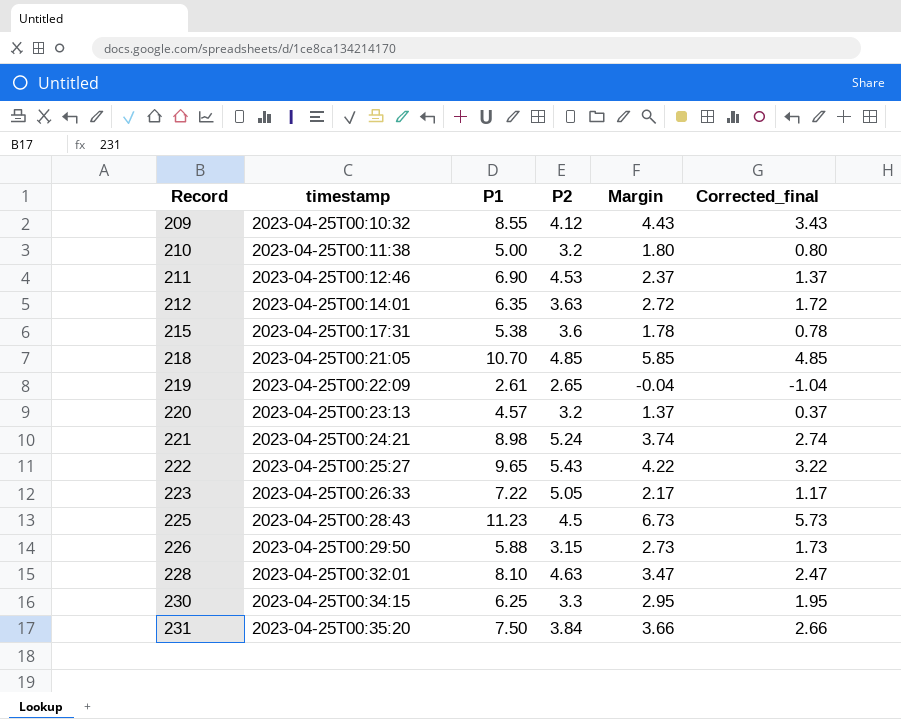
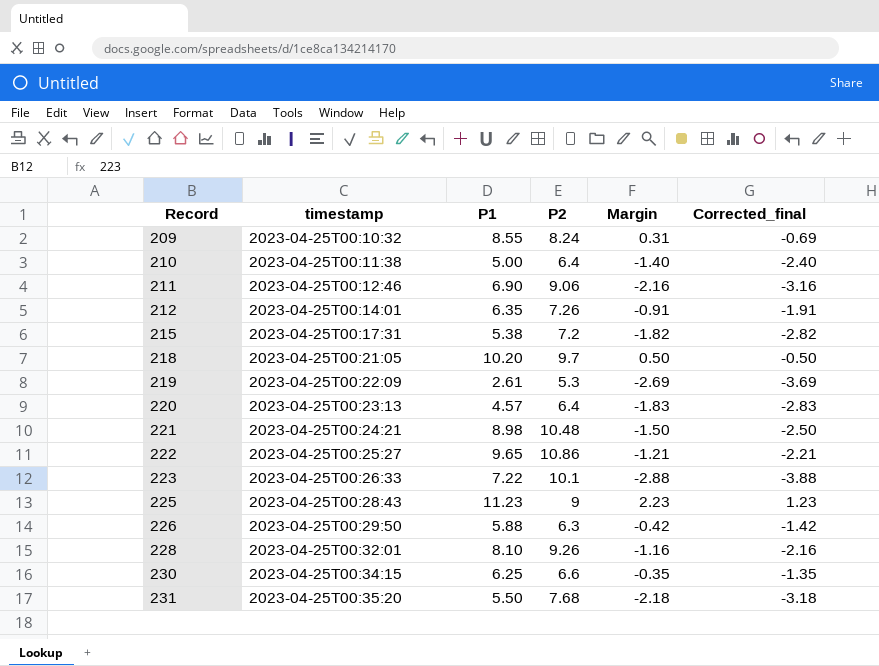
209 | P2: 4.12 -> 8.24
209 | Margin: 4.43 -> 0.31
209 | Corrected_final: 3.43 -> -0.69
210 | P2: 3.2 -> 6.4
210 | Margin: 1.80 -> -1.40
210 | Corrected_final: 0.80 -> -2.40
211 | P2: 4.53 -> 9.06
211 | Margin: 2.37 -> -2.16
211 | Corrected_final: 1.37 -> -3.16
212 | P2: 3.63 -> 7.26
212 | Margin: 2.72 -> -0.91
212 | Corrected_final: 1.72 -> -1.91
215 | P2: 3.6 -> 7.2
215 | Margin: 1.78 -> -1.82
215 | Corrected_final: 0.78 -> -2.82
218 | P1: 10.70 -> 10.20
218 | P2: 4.85 -> 9.7
218 | Margin: 5.85 -> 0.50
218 | Corrected_final: 4.85 -> -0.50
219 | P2: 2.65 -> 5.3
219 | Margin: -0.04 -> -2.69
219 | Corrected_final: -1.04 -> -3.69
220 | P2: 3.2 -> 6.4
220 | Margin: 1.37 -> -1.83
220 | Corrected_final: 0.37 -> -2.83
221 | P2: 5.24 -> 10.48
221 | Margin: 3.74 -> -1.50
221 | Corrected_final: 2.74 -> -2.50
222 | P2: 5.43 -> 10.86
222 | Margin: 4.22 -> -1.21
222 | Corrected_final: 3.22 -> -2.21
223 | P2: 5.05 -> 10.1
223 | Margin: 2.17 -> -2.88
223 | Corrected_final: 1.17 -> -3.88
225 | P2: 4.5 -> 9
225 | Margin: 6.73 -> 2.23
225 | Corrected_final: 5.73 -> 1.23
226 | P2: 3.15 -> 6.3
226 | Margin: 2.73 -> -0.42
226 | Corrected_final: 1.73 -> -1.42
228 | P2: 4.63 -> 9.26
228 | Margin: 3.47 -> -1.16
228 | Corrected_final: 2.47 -> -2.16
230 | P2: 3.3 -> 6.6
230 | Margin: 2.95 -> -0.35
230 | Corrected_final: 1.95 -> -1.35
231 | P1: 7.50 -> 5.50
231 | P2: 3.84 -> 7.68
231 | Margin: 3.66 -> -2.18
231 | Corrected_final: 2.66 -> -3.18

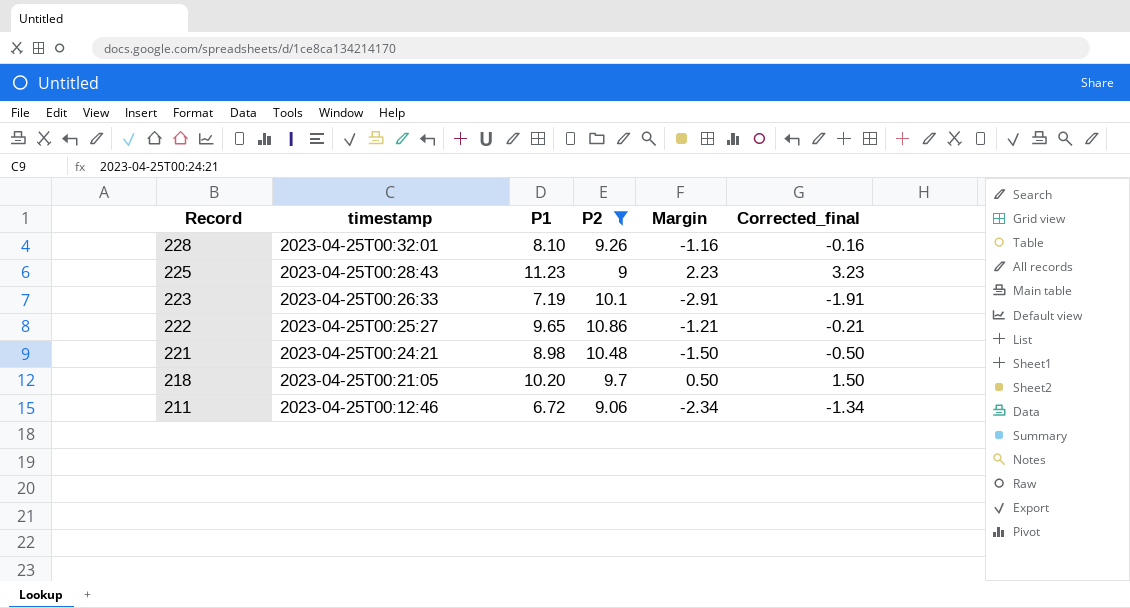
filter: none -> P2 >= 9
row order: Record ascending -> Record descending
column Corrected_final | formula: [Margin] - 1 -> [Margin] + 1
223 | P1: 7.22 -> 7.19
223 | Margin: -2.88 -> -2.91
211 | P1: 6.90 -> 6.72
211 | Margin: -2.16 -> -2.34

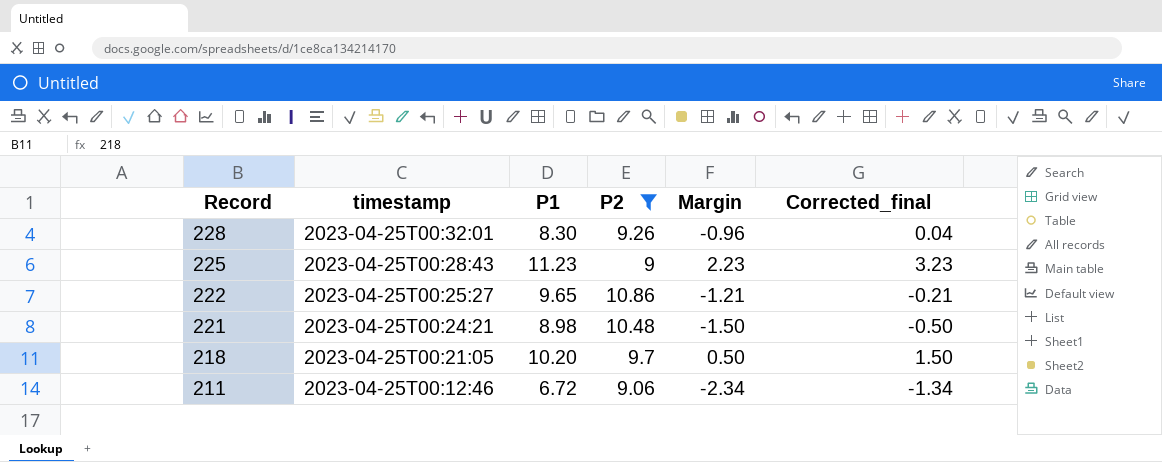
row 223: 2023-04-25T00:26:33 | 7.19 | 10.1 | -2.91 | -1.91 -> none
228 | P1: 8.10 -> 8.30
228 | Margin: -1.16 -> -0.96
228 | Corrected_final: -0.16 -> 0.04

